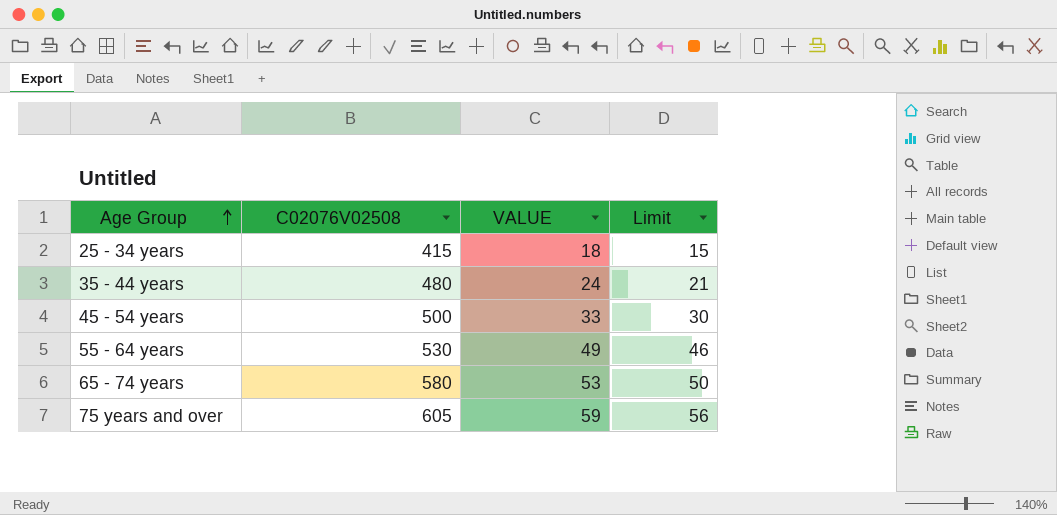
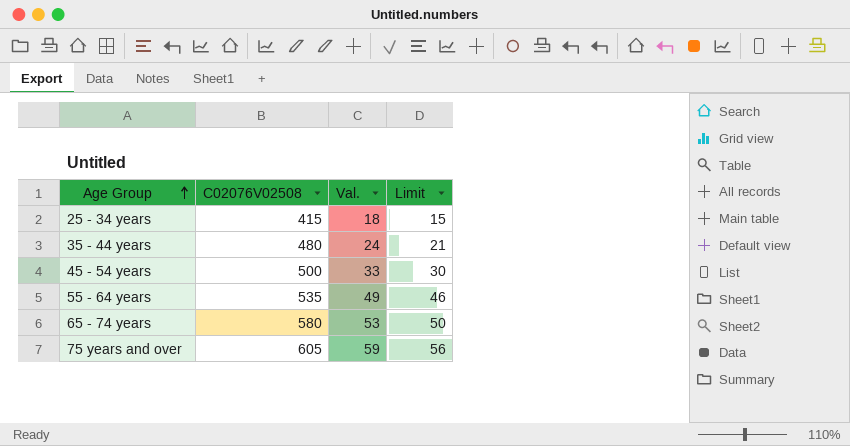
column name: VALUE -> Val.
55 - 64 years | C02076V02508: 530 -> 535

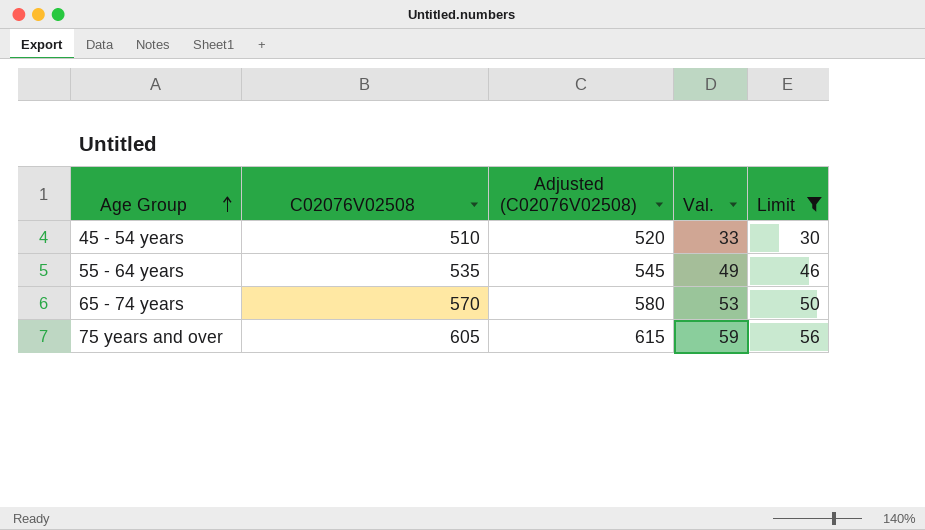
filter: none -> Limit >= 30
column Adjusted (C02076V02508) | formula: none -> [C02076V02508] + 10
45 - 54 years | C02076V02508: 500 -> 510
65 - 74 years | C02076V02508: 580 -> 570

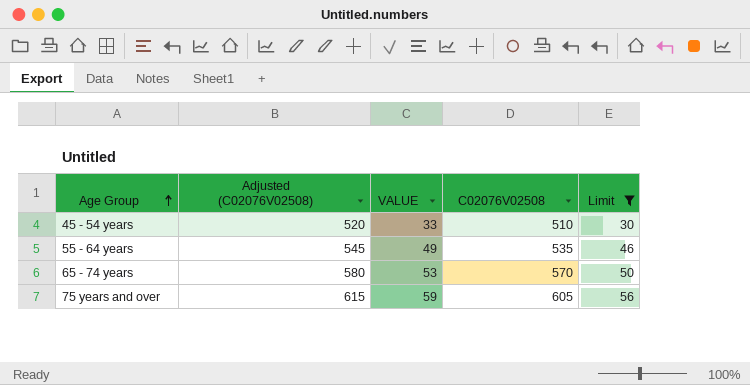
column name: Val. -> VALUE
column C02076V02508 | position: 2 -> 4

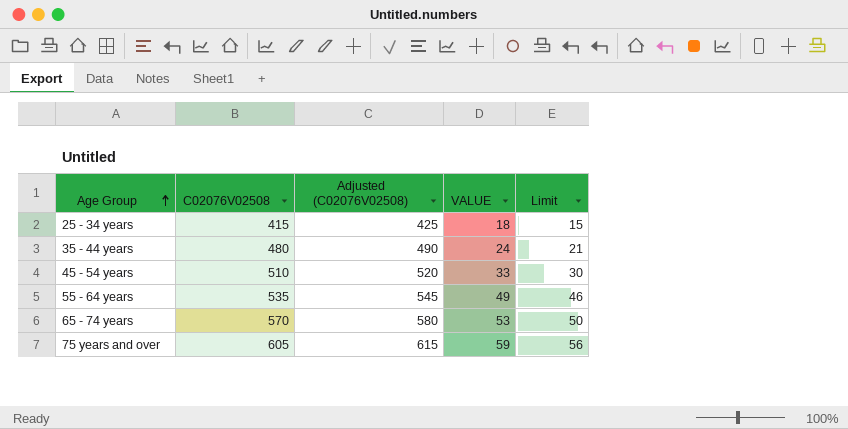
filter: Limit >= 30 -> none
column C02076V02508 | position: 4 -> 2

